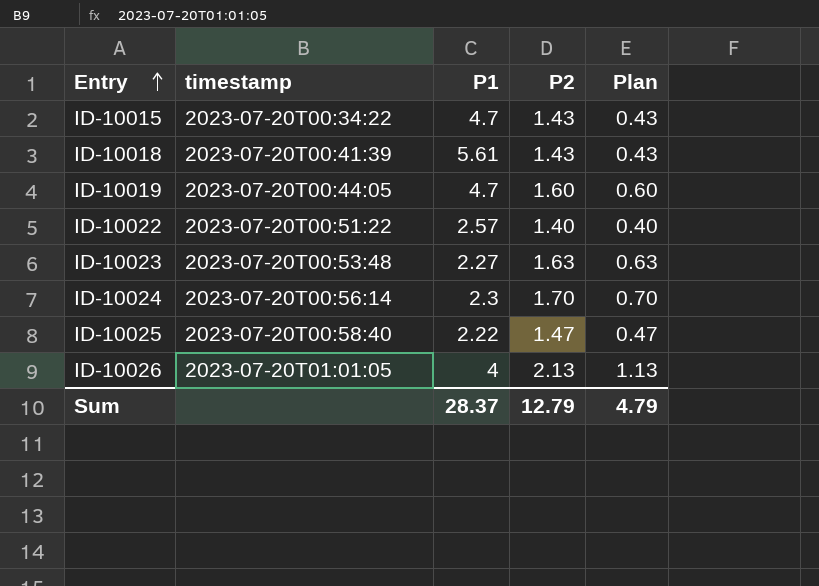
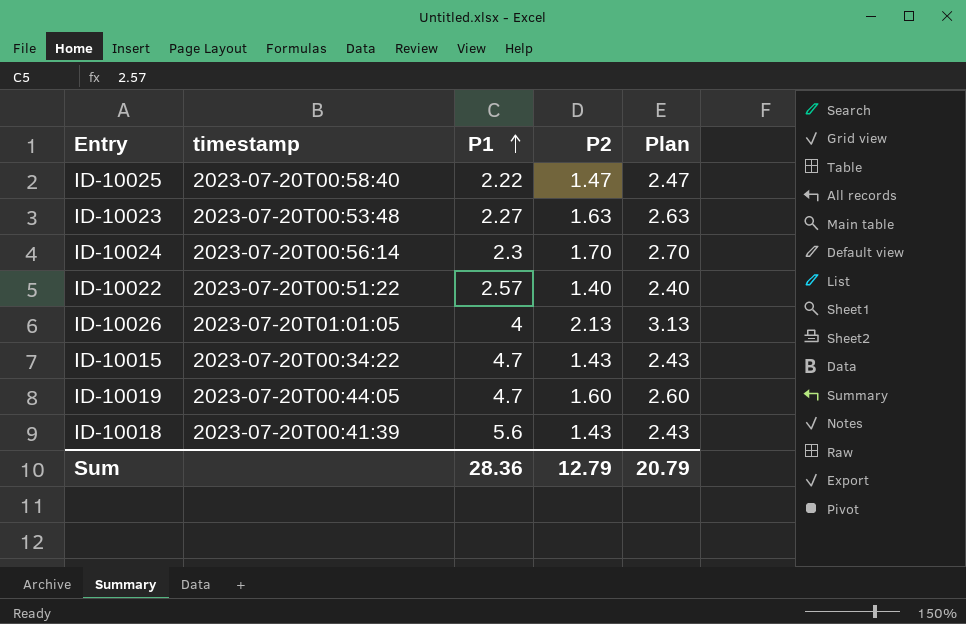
row order: Entry ascending -> P1 ascending
column Plan | formula: [P2] - 1 -> [P2] + 1
ID-10018 | P1: 5.61 -> 5.6
Sum | P1: 28.37 -> 28.36
Sum | Plan: 4.79 -> 20.79

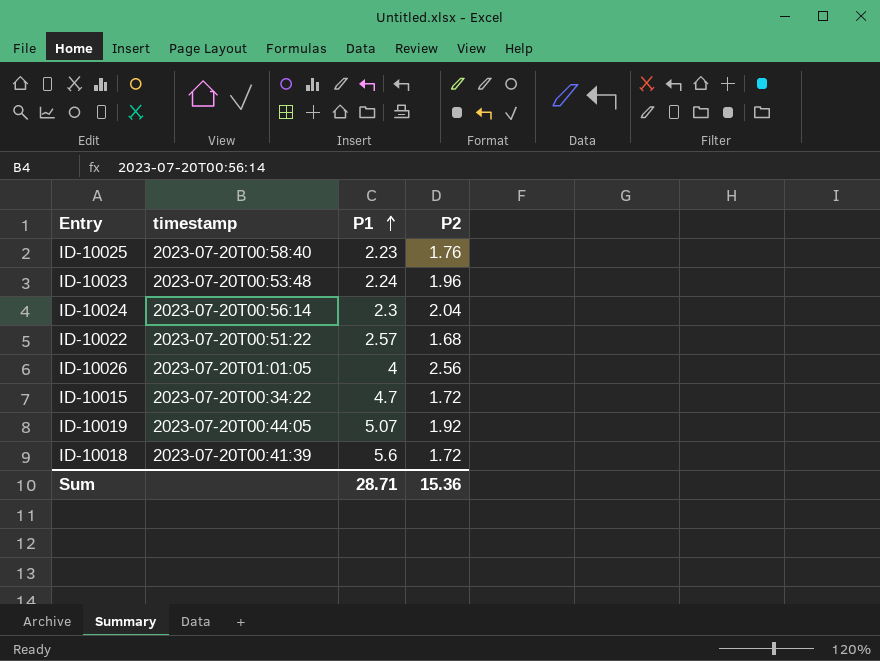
column Plan | formula: [P2] + 1 -> none
ID-10025 | P1: 2.22 -> 2.23
ID-10025 | P2: 1.47 -> 1.76
ID-10023 | P1: 2.27 -> 2.24
ID-10023 | P2: 1.63 -> 1.96
ID-10024 | P2: 1.70 -> 2.04
ID-10022 | P2: 1.40 -> 1.68
ID-10026 | P2: 2.13 -> 2.56
ID-10015 | P2: 1.43 -> 1.72
ID-10019 | P1: 4.7 -> 5.07
ID-10019 | P2: 1.60 -> 1.92
ID-10018 | P2: 1.43 -> 1.72
Sum | P1: 28.36 -> 28.71
Sum | P2: 12.79 -> 15.36

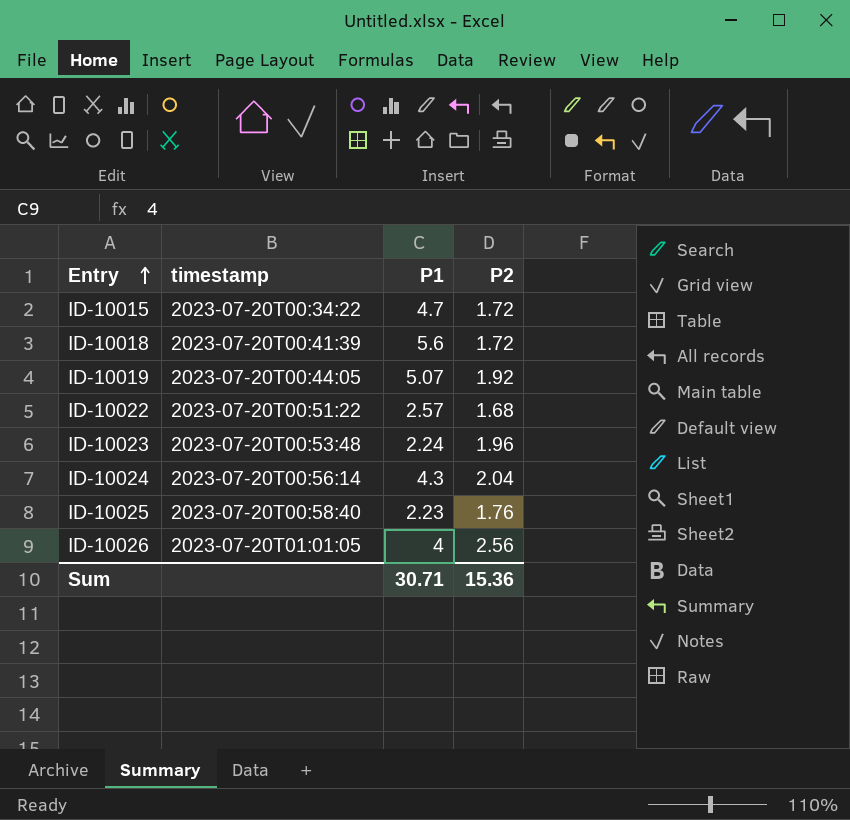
row order: P1 ascending -> Entry ascending
ID-10024 | P1: 2.3 -> 4.3
Sum | P1: 28.71 -> 30.71

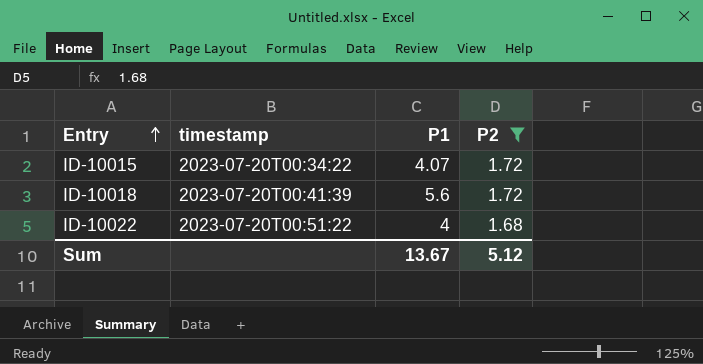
filter: none -> P2 <= 1.72
ID-10015 | P1: 4.7 -> 4.07
ID-10022 | P1: 2.57 -> 4
Sum | P1: 30.71 -> 13.67
Sum | P2: 15.36 -> 5.12

